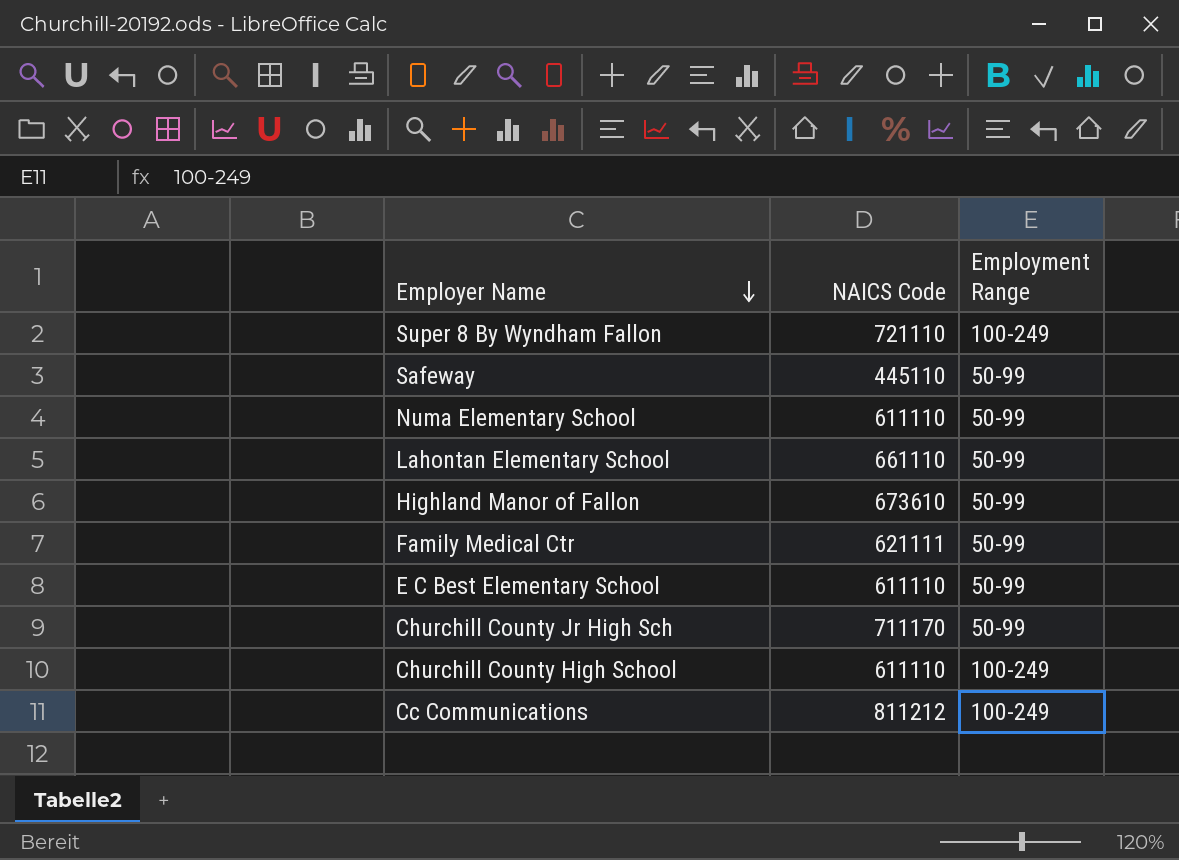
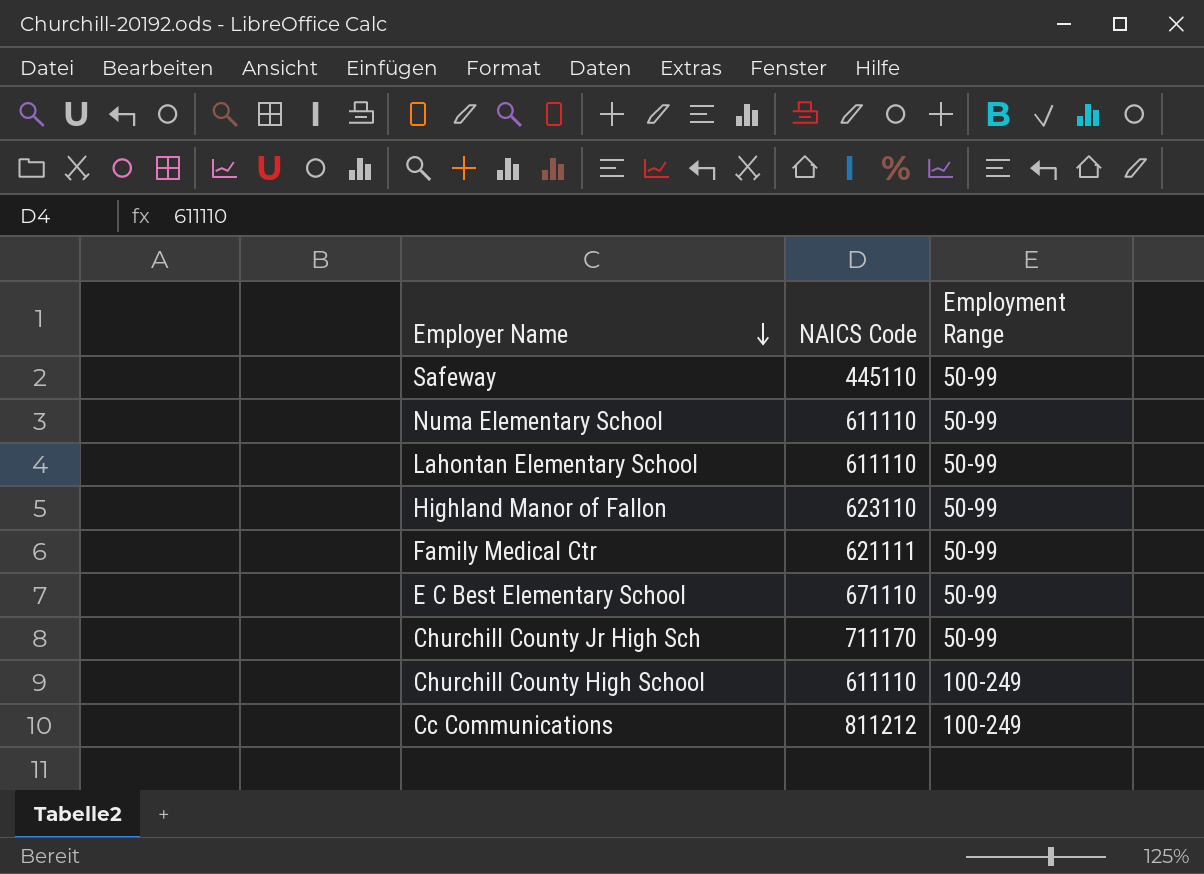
row Super 8 By Wyndham Fallon: 721110 | 100-249 -> none
Lahontan Elementary School | NAICS Code: 661110 -> 611110
Highland Manor of Fallon | NAICS Code: 673610 -> 623110
E C Best Elementary School | NAICS Code: 611110 -> 671110

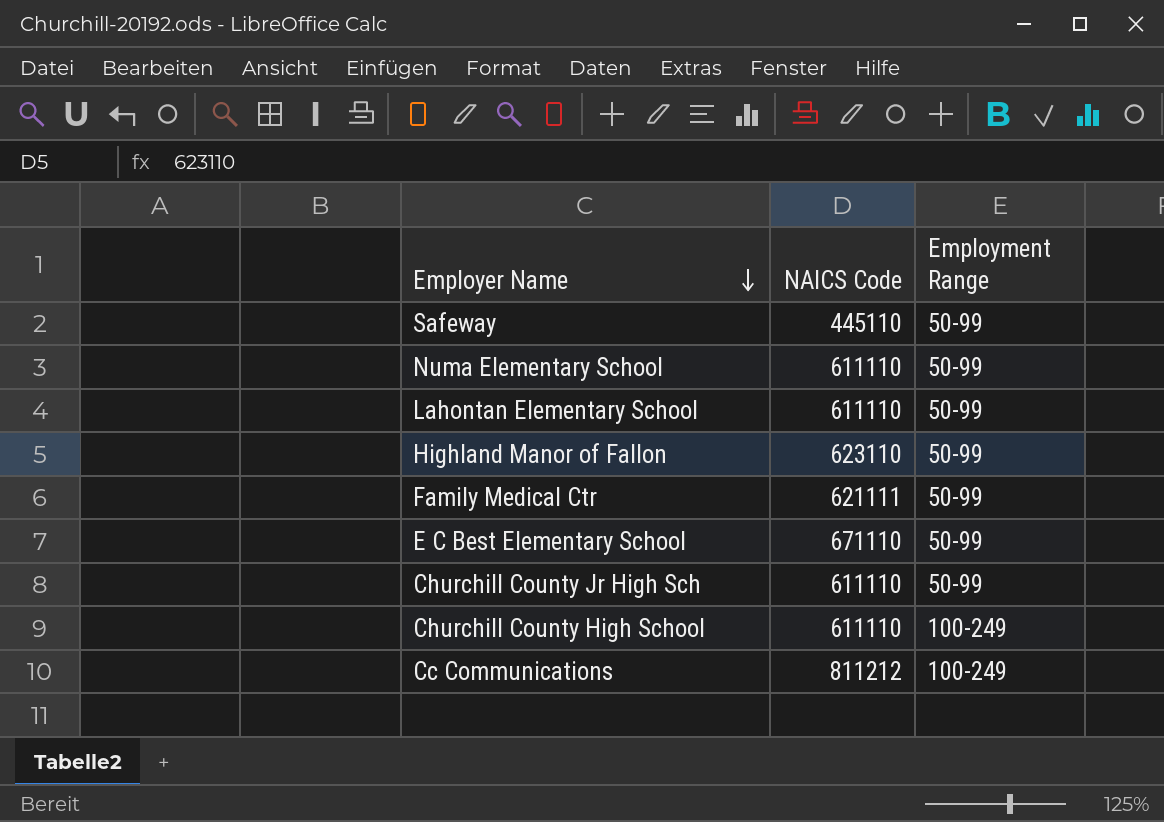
Churchill County Jr High Sch | NAICS Code: 711170 -> 611110

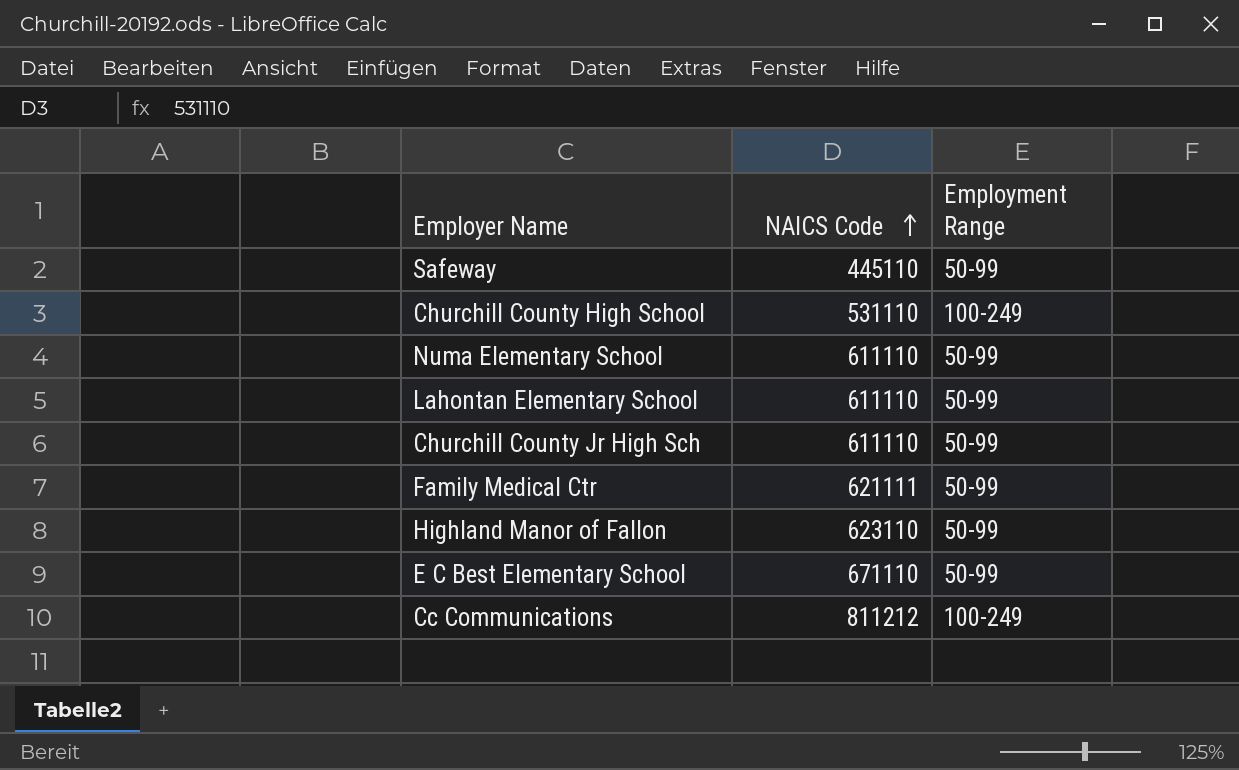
row order: Employer Name descending -> NAICS Code ascending
Churchill County High School | NAICS Code: 611110 -> 531110

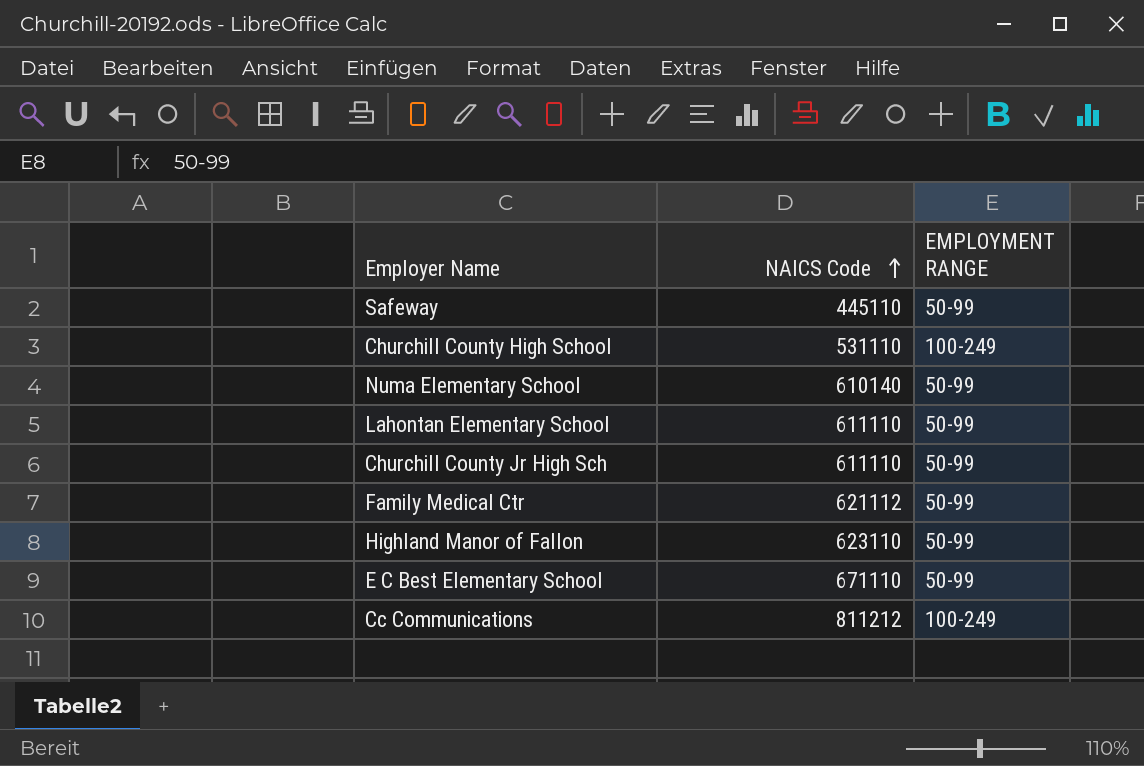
column name: Employment Range -> EMPLOYMENT RANGE
Numa Elementary School | NAICS Code: 611110 -> 610140
Family Medical Ctr | NAICS Code: 621111 -> 621112

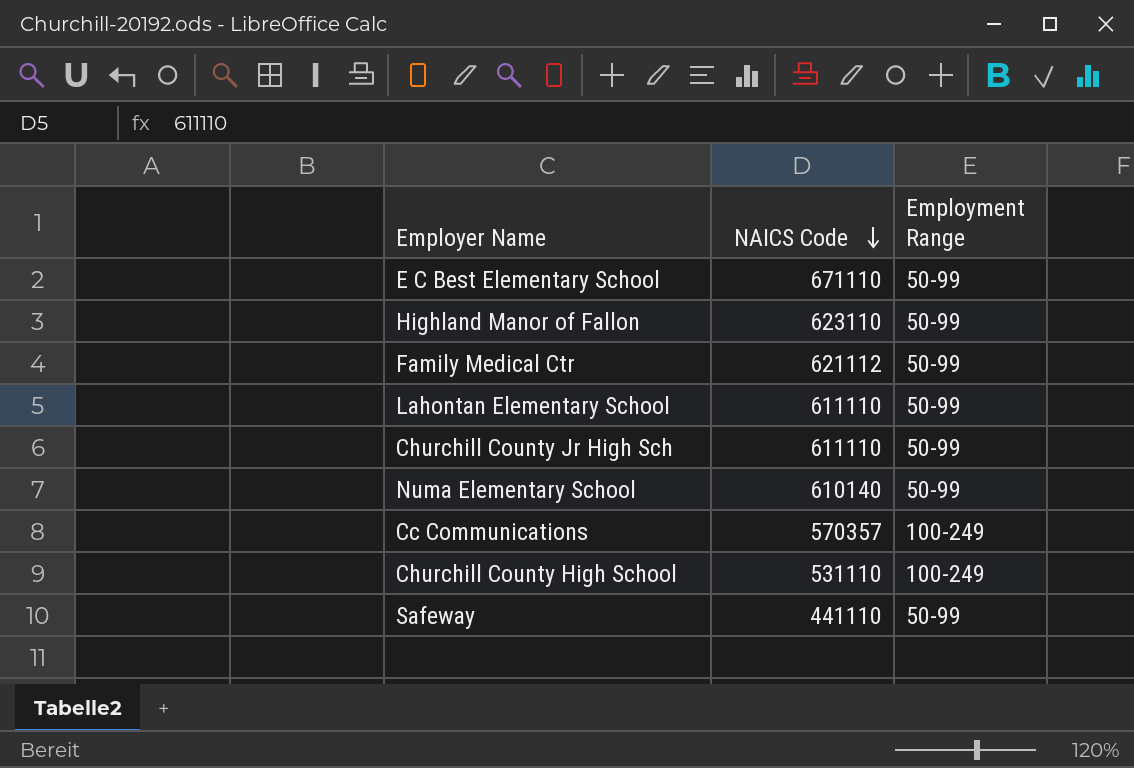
row order: NAICS Code ascending -> NAICS Code descending
column name: EMPLOYMENT RANGE -> Employment Range
Cc Communications | NAICS Code: 811212 -> 570357
Safeway | NAICS Code: 445110 -> 441110

